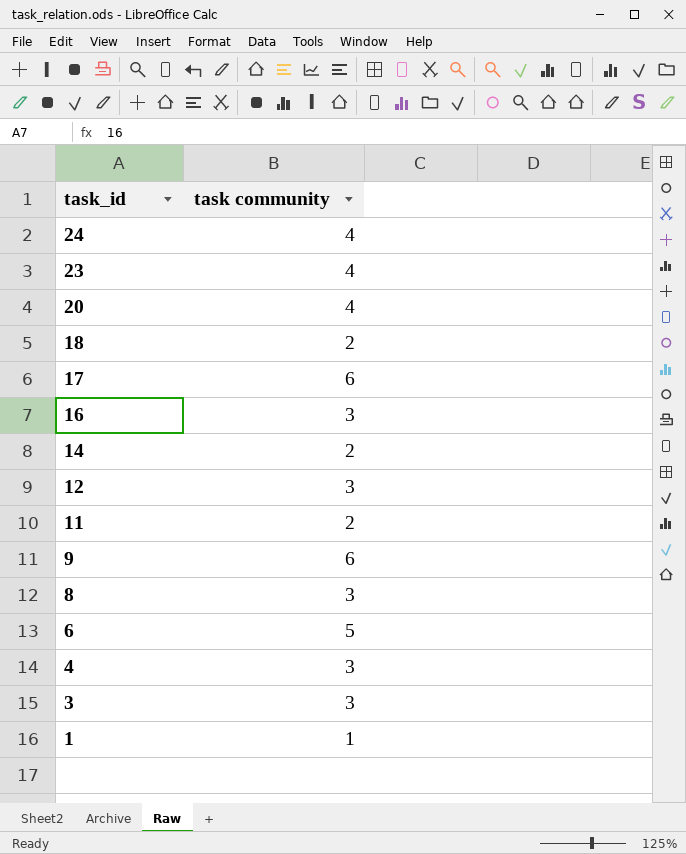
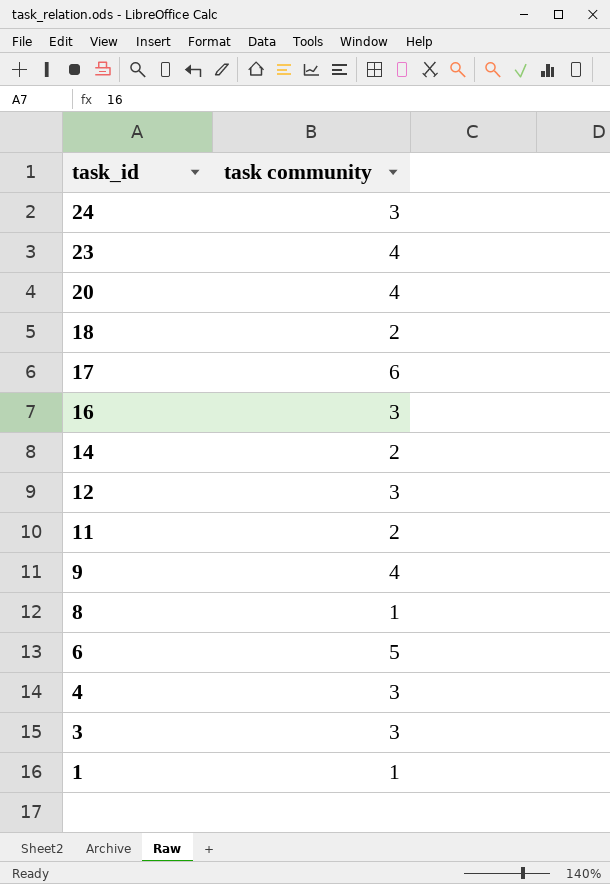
24 | task community: 4 -> 3
9 | task community: 6 -> 4
8 | task community: 3 -> 1

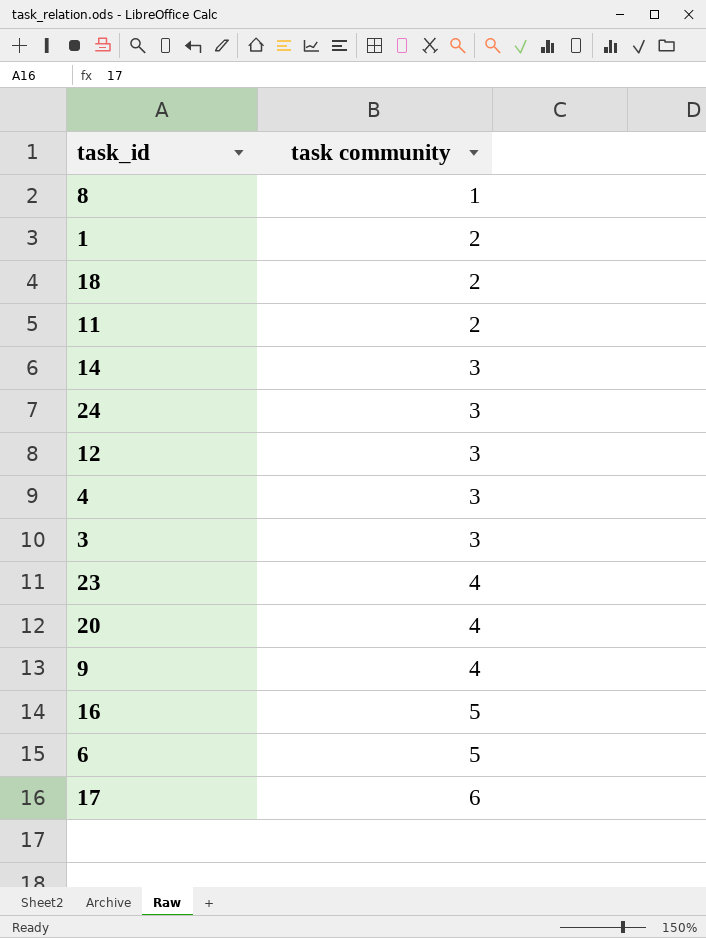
row order: task_id descending -> task community ascending
1 | task community: 1 -> 2
14 | task community: 2 -> 3
16 | task community: 3 -> 5

